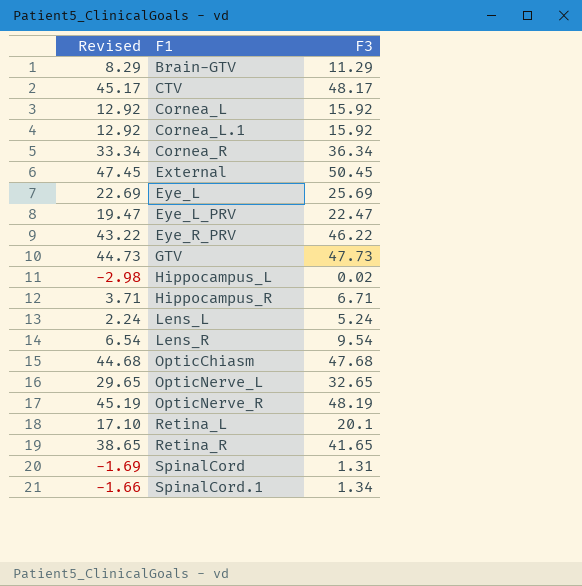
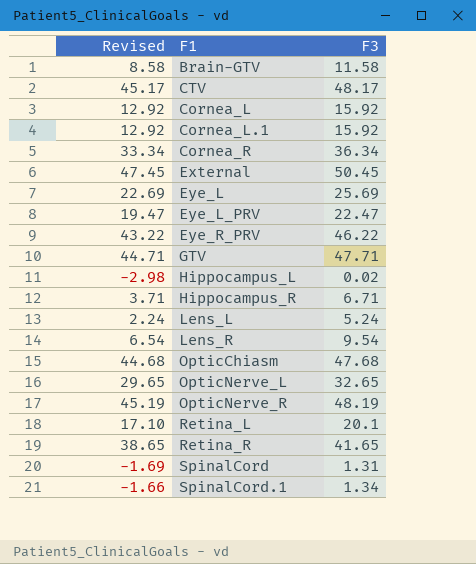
Brain-GTV | Revised: 8.29 -> 8.58
Brain-GTV | F3: 11.29 -> 11.58
GTV | Revised: 44.73 -> 44.71
GTV | F3: 47.73 -> 47.71

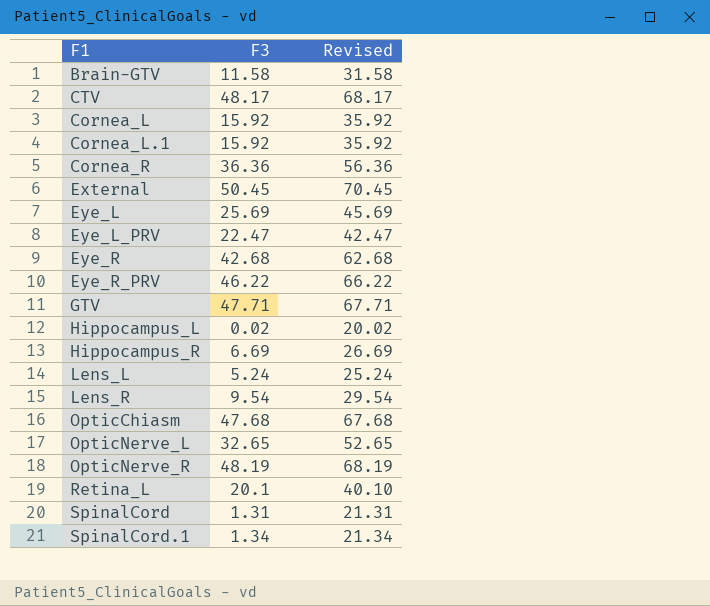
column Revised | formula: [F3] - 3 -> [F3] + 20
column Revised | position: 1 -> 3
row Retina_R: 38.65 | 41.65 -> none
Cornea_R | F3: 36.34 -> 36.36
row Eye_R: none -> 42.68 | 62.68
Hippocampus_R | F3: 6.71 -> 6.69

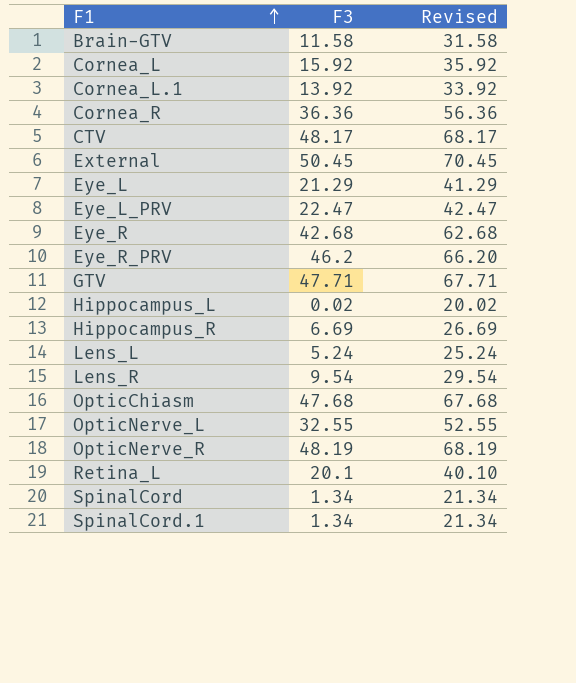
row order: none -> F1 ascending
Cornea_L.1 | F3: 15.92 -> 13.92
Cornea_L.1 | Revised: 35.92 -> 33.92
Eye_L | F3: 25.69 -> 21.29
Eye_L | Revised: 45.69 -> 41.29
Eye_R_PRV | F3: 46.22 -> 46.2
Eye_R_PRV | Revised: 66.22 -> 66.20
OpticNerve_L | F3: 32.65 -> 32.55
OpticNerve_L | Revised: 52.65 -> 52.55
SpinalCord | F3: 1.31 -> 1.34
SpinalCord | Revised: 21.31 -> 21.34

